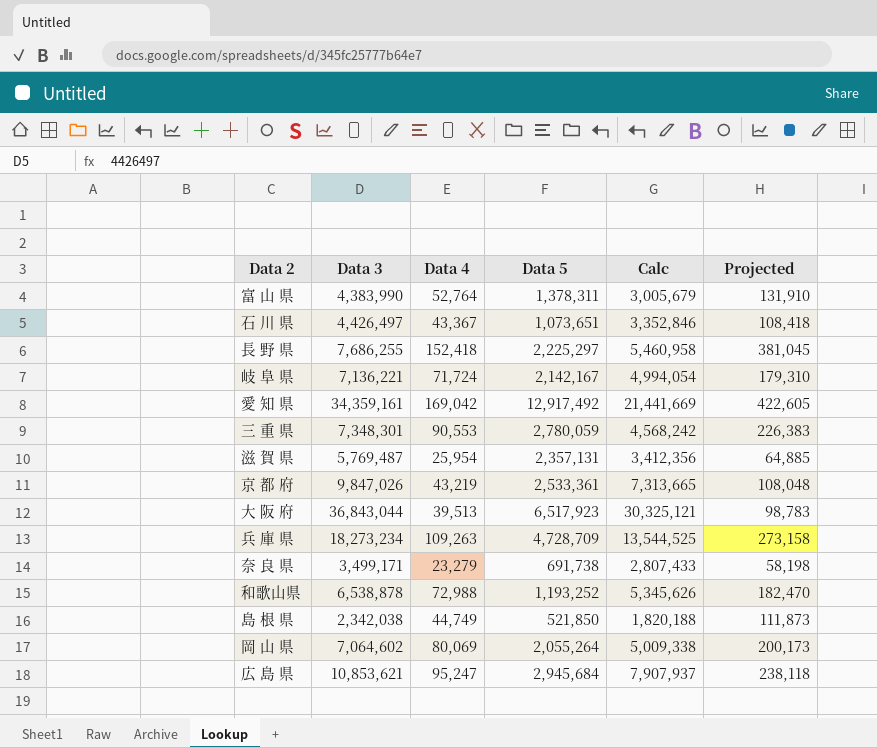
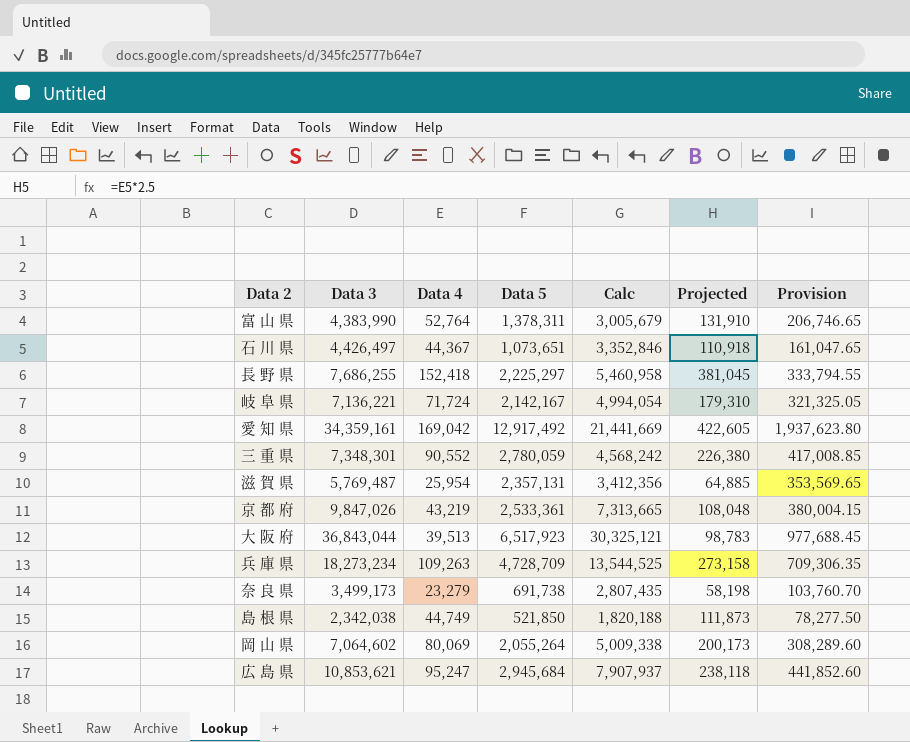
column Provision | formula: none -> [Data 5] * 0.15
row 和歌山県: 6,538,878 | 72,988 | 1,193,252 | 5,345,626 | 182,470 -> none
石 川 県 | Data 4: 43,367 -> 44,367
石 川 県 | Projected: 108,418 -> 110,918
三 重 県 | Data 4: 90,553 -> 90,552
三 重 県 | Projected: 226,383 -> 226,380
奈 良 県 | Data 3: 3,499,171 -> 3,499,173
奈 良 県 | Calc: 2,807,433 -> 2,807,435

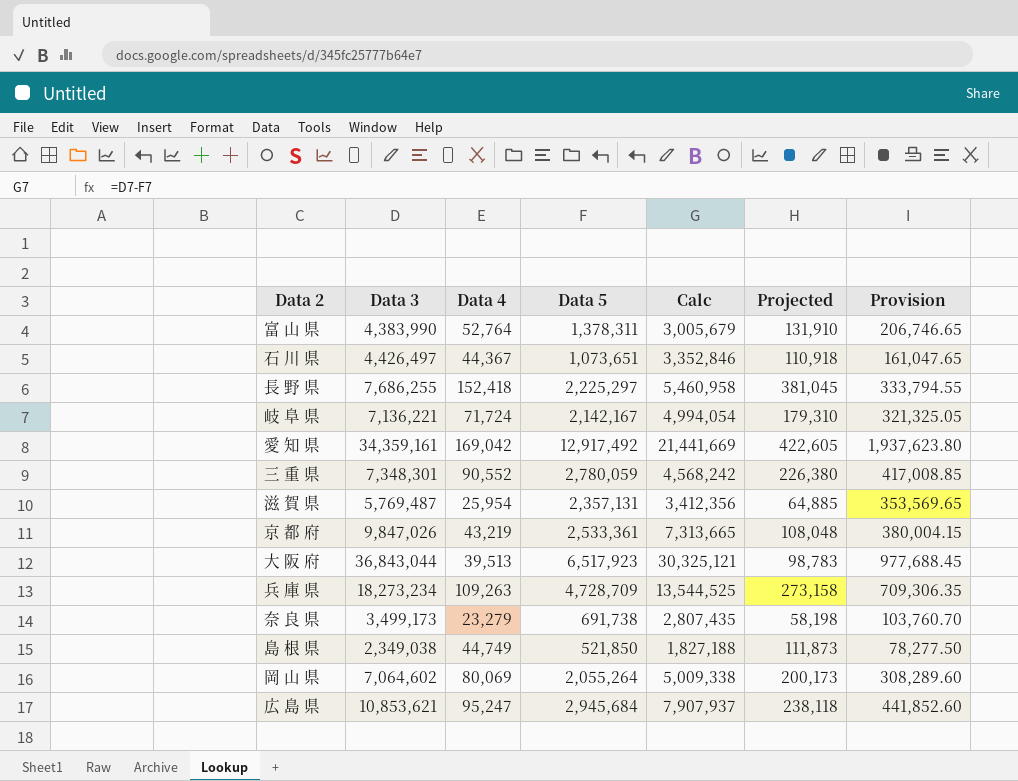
島 根 県 | Data 3: 2,342,038 -> 2,349,038
島 根 県 | Calc: 1,820,188 -> 1,827,188

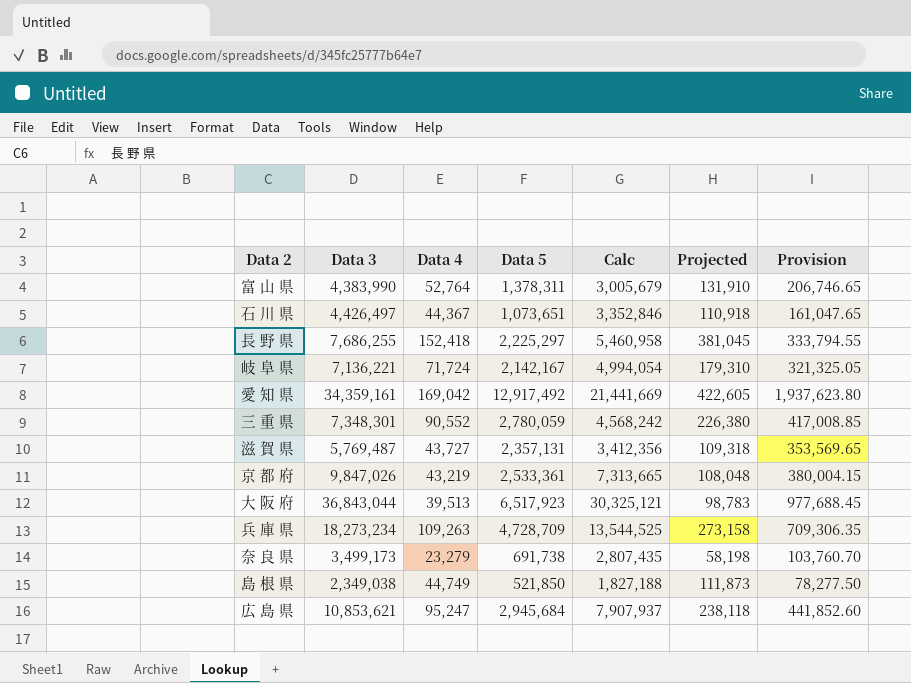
row 岡 山 県: 7,064,602 | 80,069 | 2,055,264 | 5,009,338 | 200,173 | 308,289.60 -> none
滋 賀 県 | Data 4: 25,954 -> 43,727
滋 賀 県 | Projected: 64,885 -> 109,318

